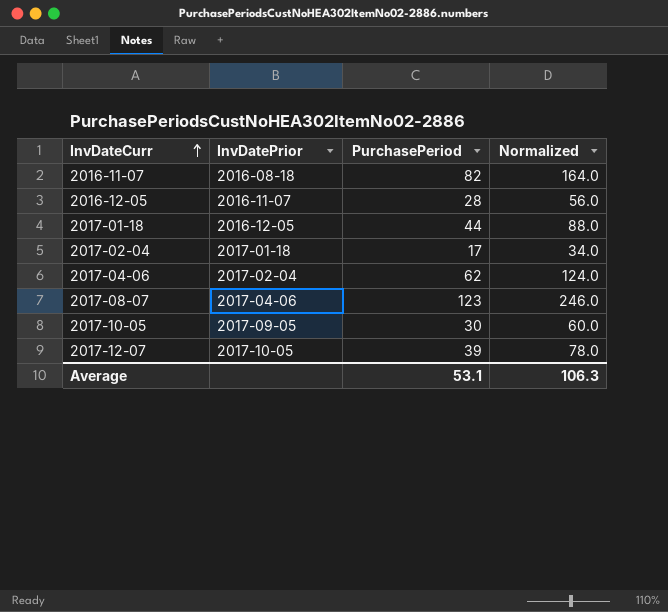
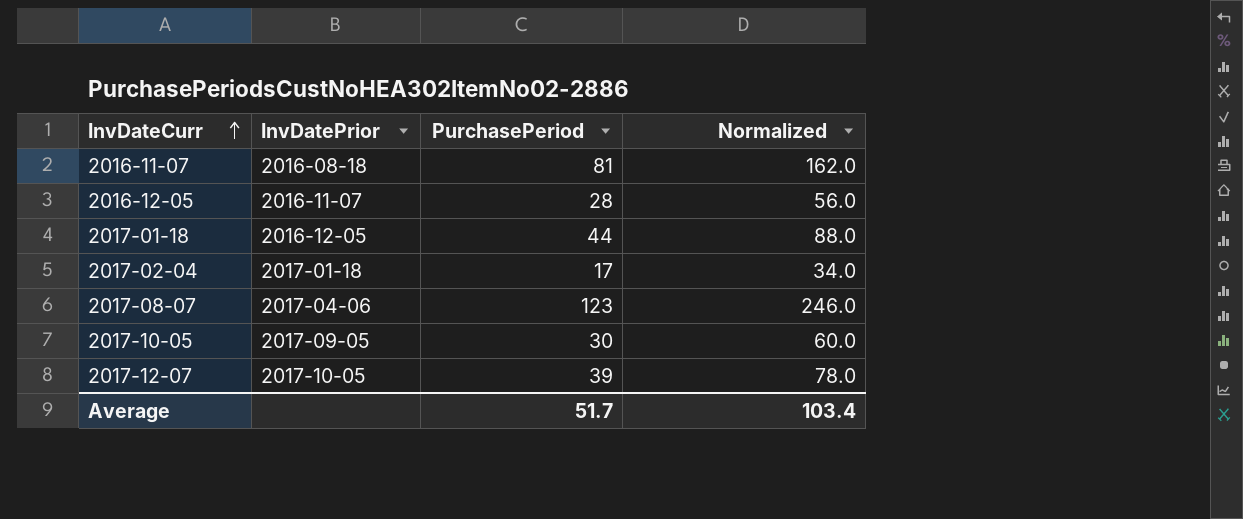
row 2017-04-06: 2017-02-04 | 62 | 124.0 -> none
2016-11-07 | PurchasePeriod: 82 -> 81
2016-11-07 | Normalized: 164.0 -> 162.0
Average | PurchasePeriod: 53.1 -> 51.7
Average | Normalized: 106.3 -> 103.4

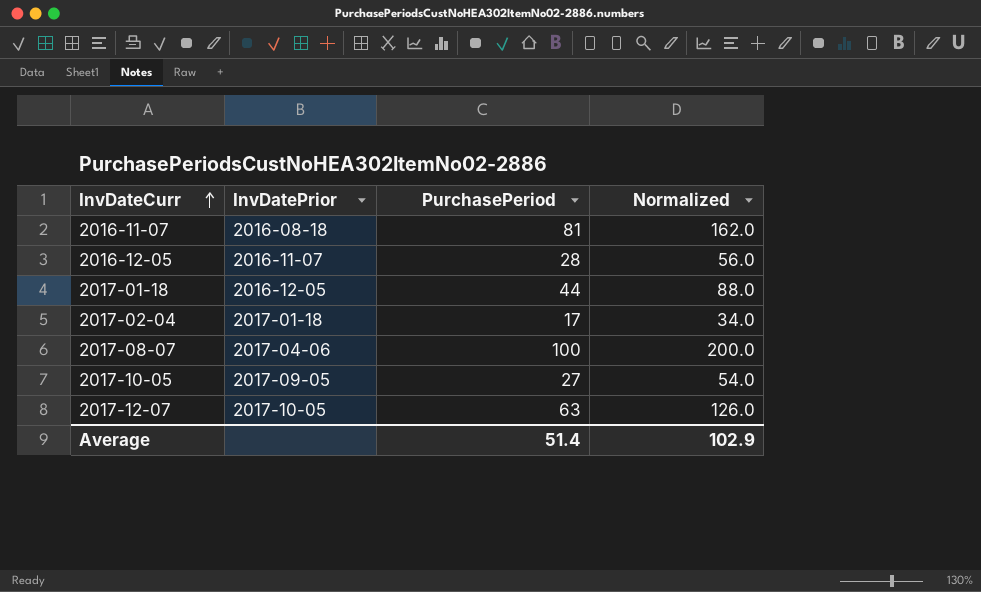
2017-08-07 | PurchasePeriod: 123 -> 100
2017-08-07 | Normalized: 246.0 -> 200.0
2017-10-05 | PurchasePeriod: 30 -> 27
2017-10-05 | Normalized: 60.0 -> 54.0
2017-12-07 | PurchasePeriod: 39 -> 63
2017-12-07 | Normalized: 78.0 -> 126.0
Average | PurchasePeriod: 51.7 -> 51.4
Average | Normalized: 103.4 -> 102.9

